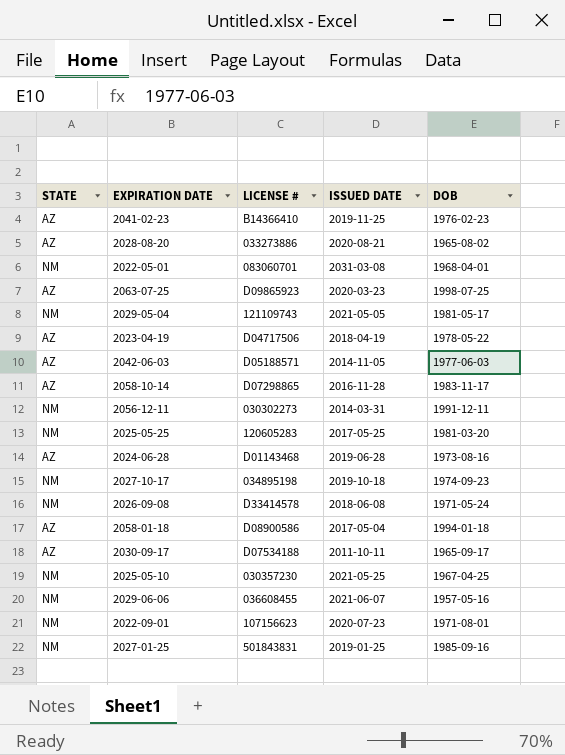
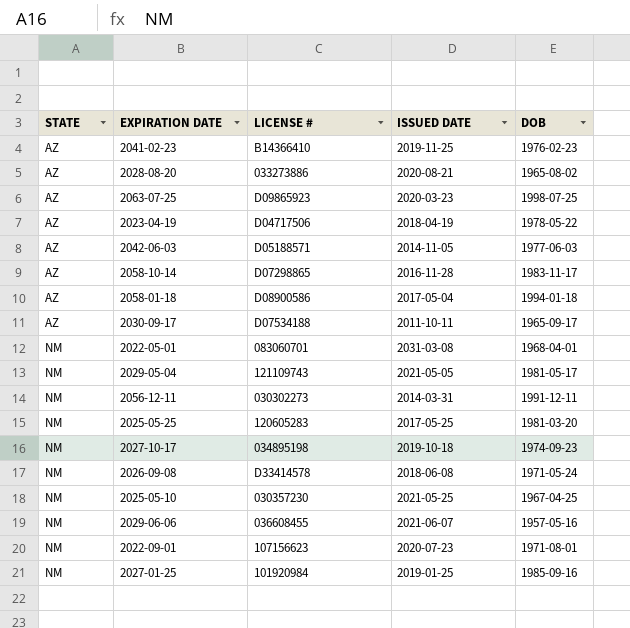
row order: none -> STATE ascending
row 2024-06-28: AZ | D01143468 | 2019-06-28 | 1973-08-16 -> none
2027-01-25 | LICENSE #: 501843831 -> 101920984

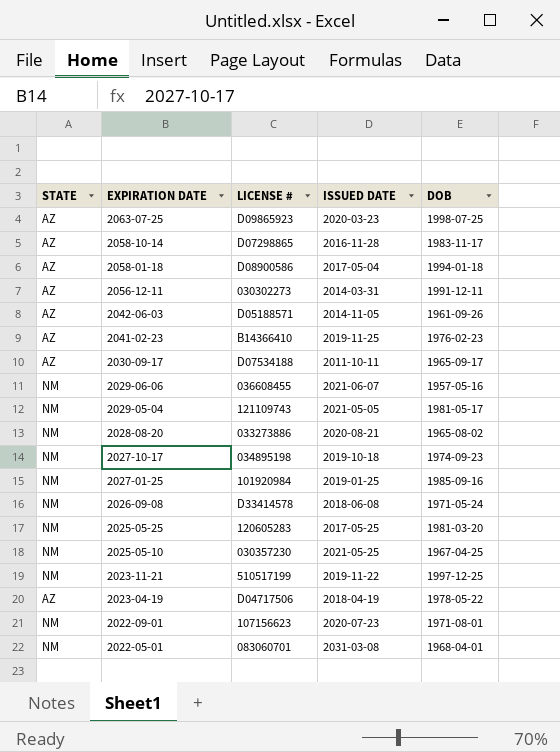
row order: STATE ascending -> EXPIRATION DATE descending
2056-12-11 | STATE: NM -> AZ
2042-06-03 | DOB: 1977-06-03 -> 1961-09-26
2028-08-20 | STATE: AZ -> NM
row 2023-11-21: none -> NM | 510517199 | 2019-11-22 | 1997-12-25

